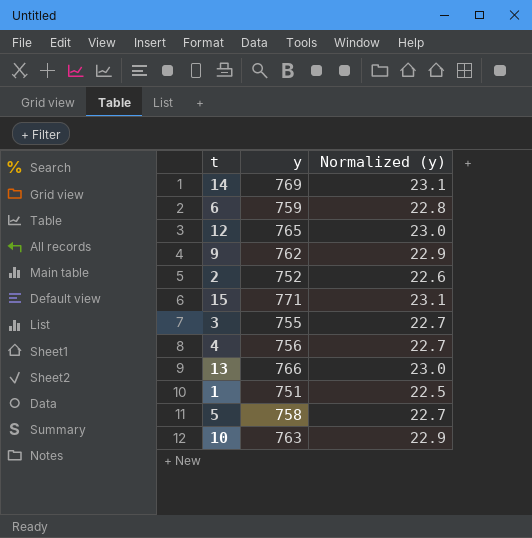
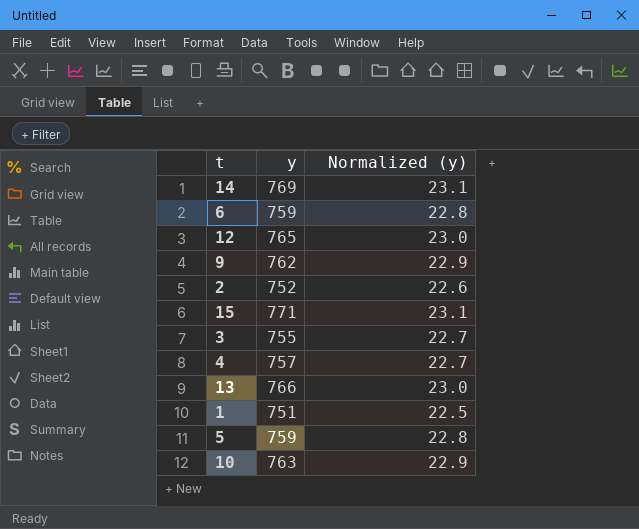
4 | y: 756 -> 757
5 | y: 758 -> 759
5 | Normalized (y): 22.7 -> 22.8

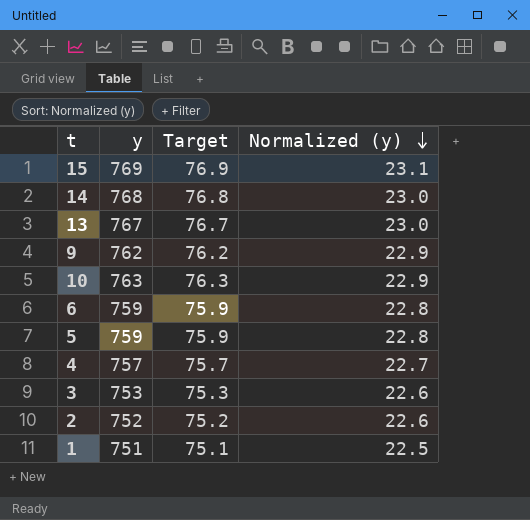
row order: none -> Normalized (y) descending
column Target | formula: none -> [y] * 0.1
row 12: 765 | 23.0 -> none
15 | y: 771 -> 769
14 | y: 769 -> 768
14 | Normalized (y): 23.1 -> 23.0
13 | y: 766 -> 767
3 | y: 755 -> 753
3 | Normalized (y): 22.7 -> 22.6

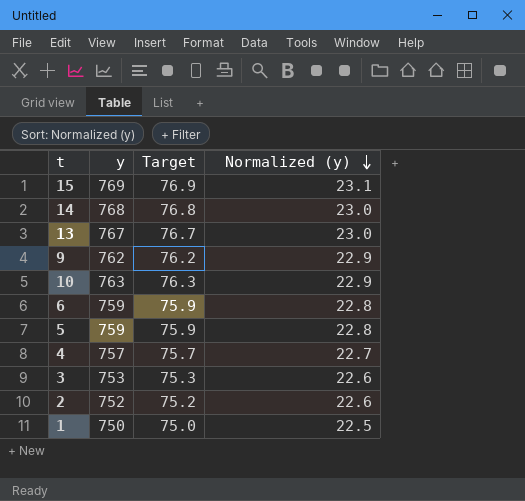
1 | y: 751 -> 750
1 | Target: 75.1 -> 75.0

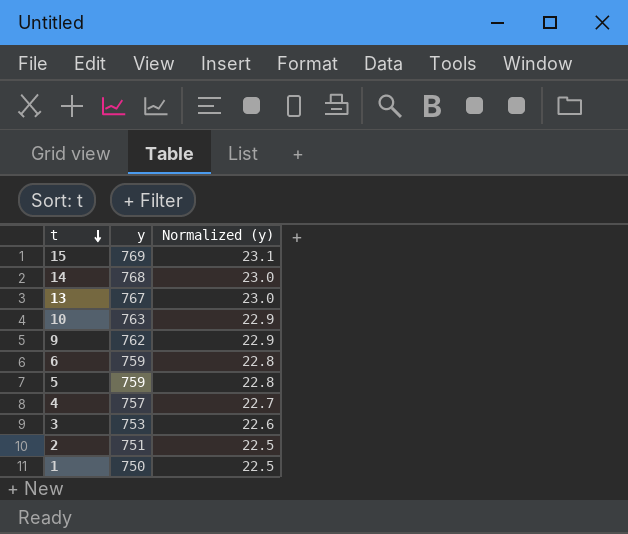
row order: Normalized (y) descending -> t descending
column Target | formula: [y] * 0.1 -> none
2 | y: 752 -> 751
2 | Normalized (y): 22.6 -> 22.5

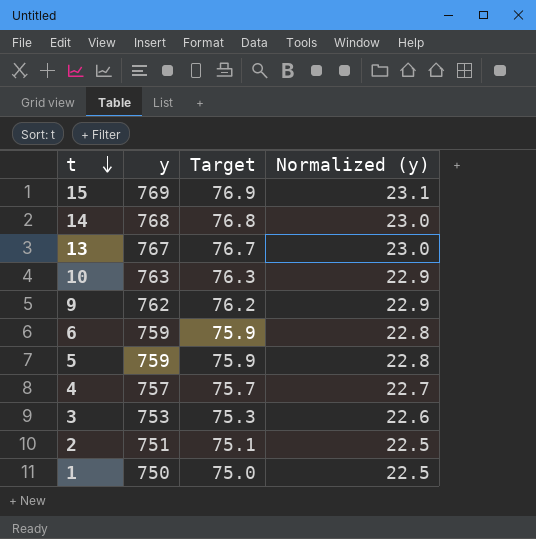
column Target | formula: none -> [y] * 0.1

